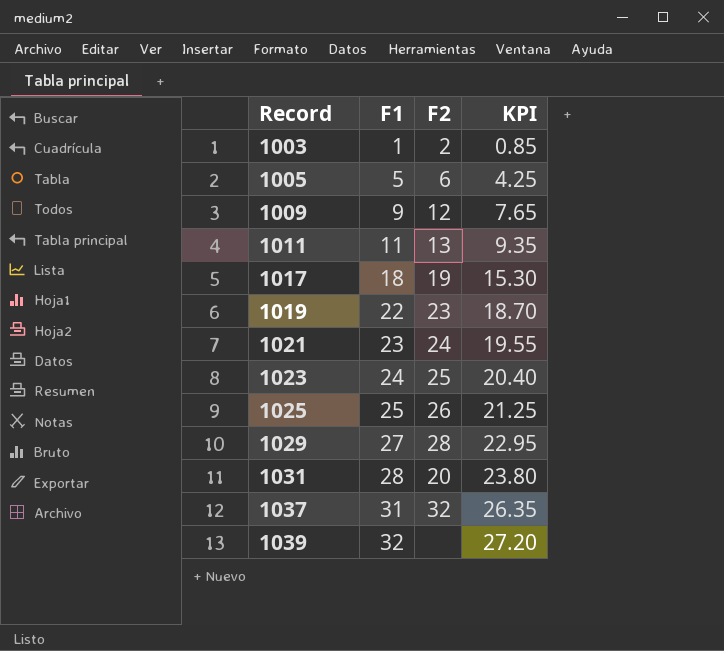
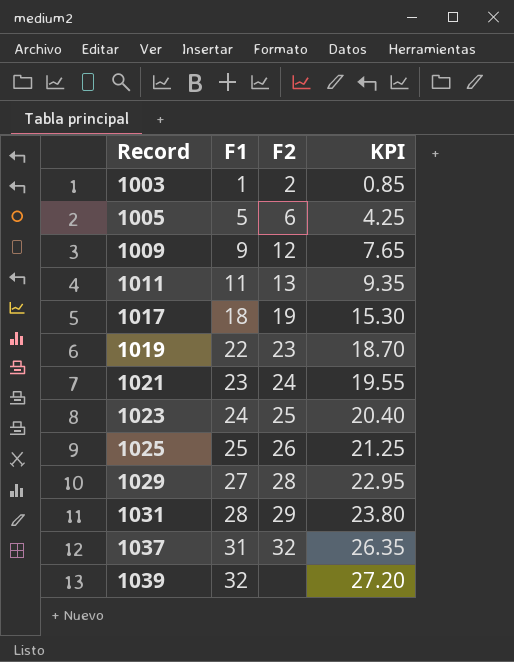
1031 | F2: 20 -> 29

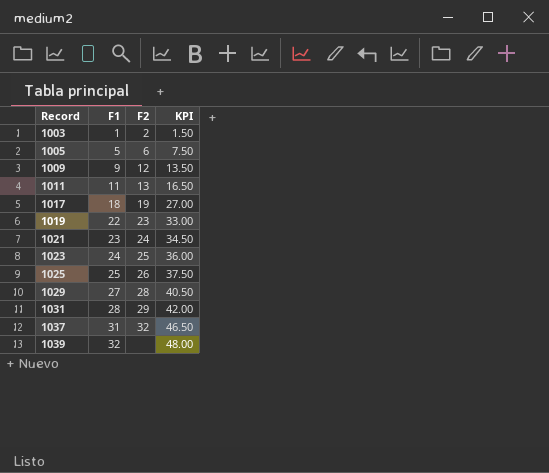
column KPI | formula: [F1] * 0.85 -> [F1] * 1.5

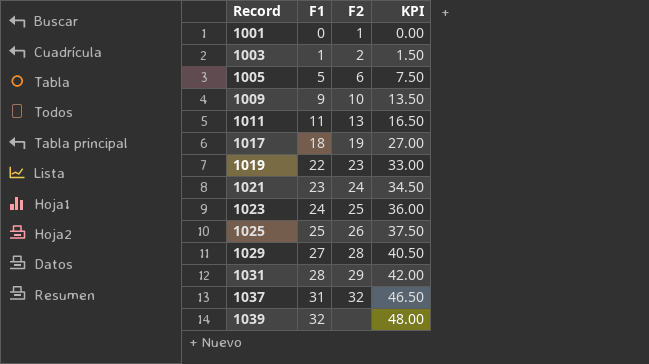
row 1001: none -> 0 | 1 | 0.00
1009 | F2: 12 -> 10

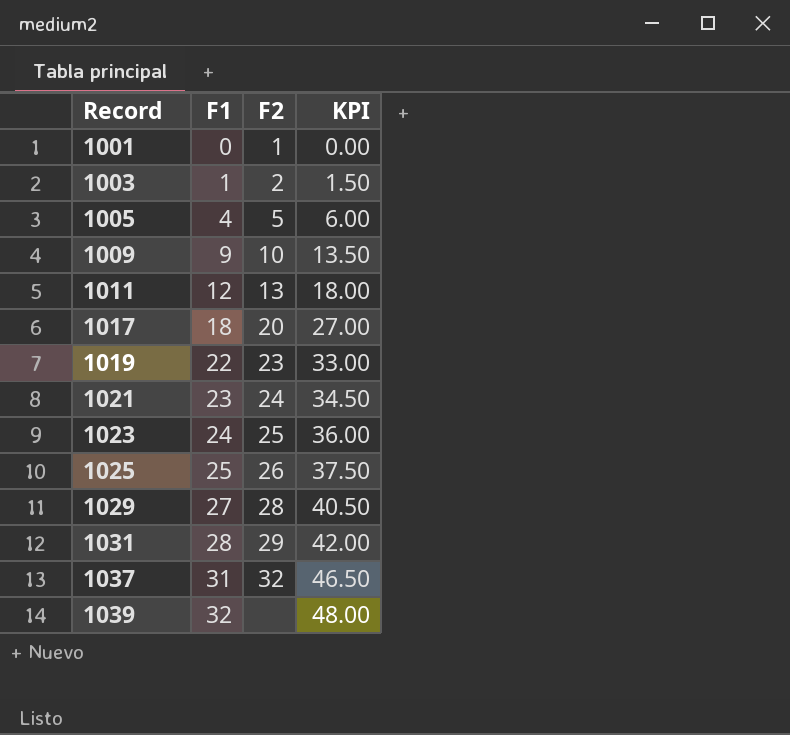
1005 | F1: 5 -> 4
1005 | F2: 6 -> 5
1005 | KPI: 7.50 -> 6.00
1011 | F1: 11 -> 12
1011 | KPI: 16.50 -> 18.00
1017 | F2: 19 -> 20

